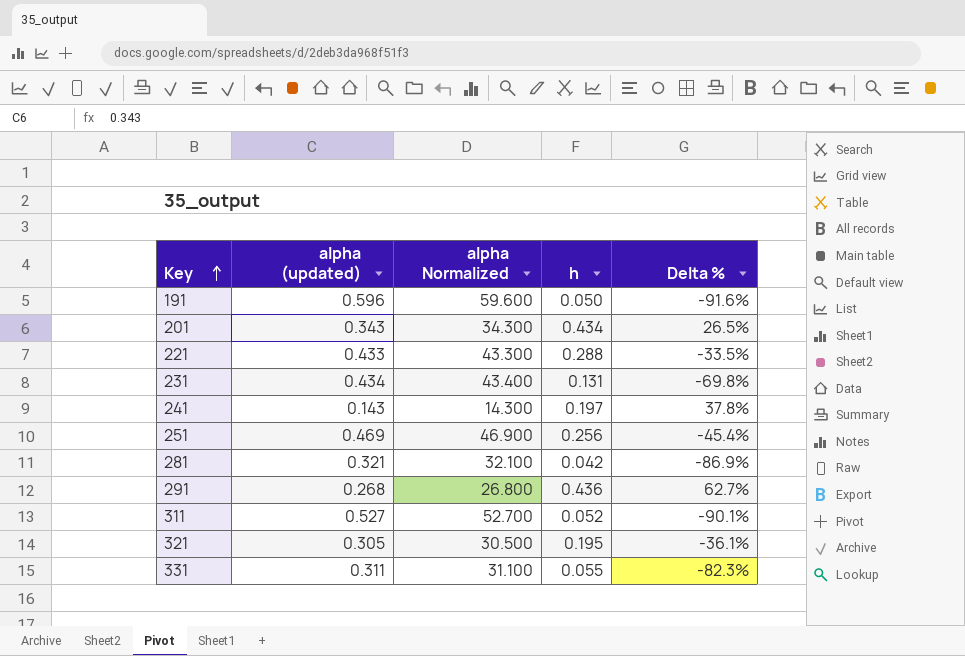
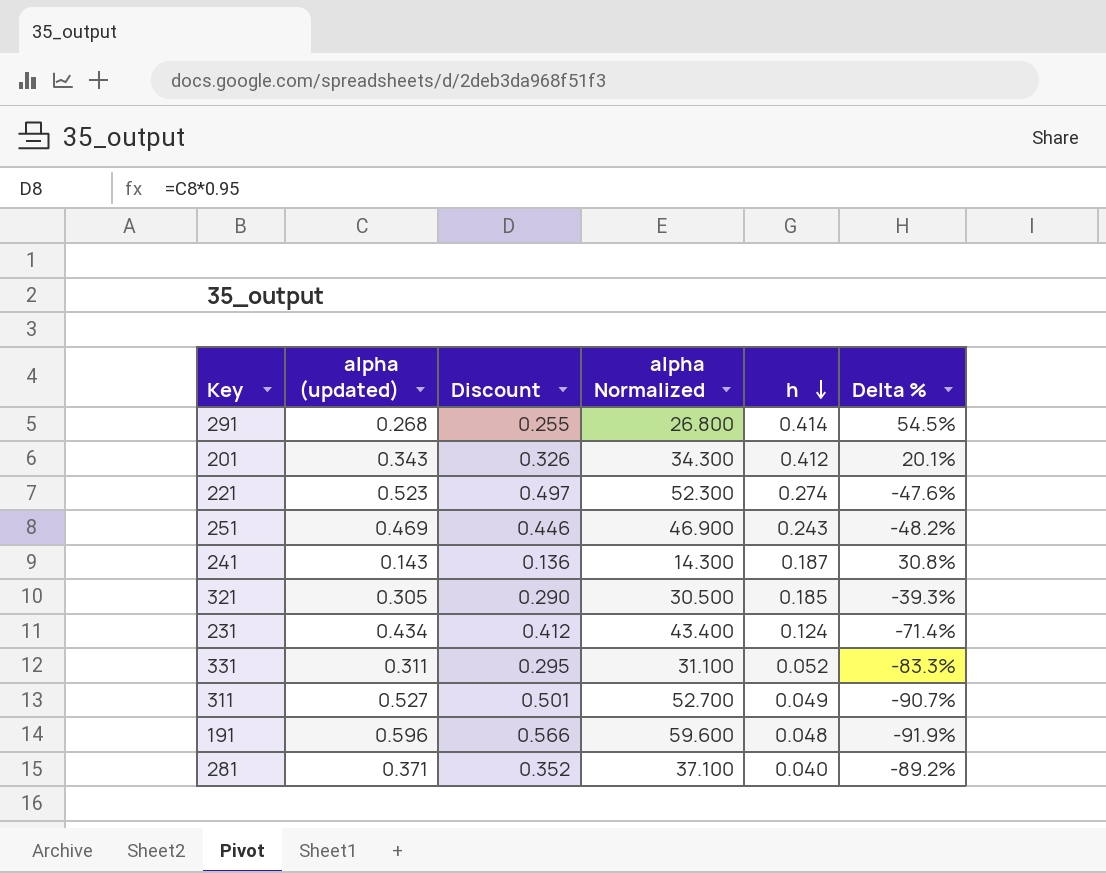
row order: Key ascending -> h descending
column Discount | formula: none -> [alpha (updated)] * 0.95
291 | h: 0.436 -> 0.414
291 | Delta %: 62.7% -> 54.5%
201 | h: 0.434 -> 0.412
201 | Delta %: 26.5% -> 20.1%
221 | alpha (updated): 0.433 -> 0.523
221 | alpha Normalized: 43.300 -> 52.300
221 | h: 0.288 -> 0.274
221 | Delta %: -33.5% -> -47.6%
251 | h: 0.256 -> 0.243
251 | Delta %: -45.4% -> -48.2%
241 | h: 0.197 -> 0.187
241 | Delta %: 37.8% -> 30.8%
321 | h: 0.195 -> 0.185
321 | Delta %: -36.1% -> -39.3%
231 | h: 0.131 -> 0.124
231 | Delta %: -69.8% -> -71.4%
331 | h: 0.055 -> 0.052
331 | Delta %: -82.3% -> -83.3%
311 | h: 0.052 -> 0.049
311 | Delta %: -90.1% -> -90.7%
191 | h: 0.050 -> 0.048
191 | Delta %: -91.6% -> -91.9%
281 | alpha (updated): 0.321 -> 0.371
281 | alpha Normalized: 32.100 -> 37.100
281 | h: 0.042 -> 0.040
281 | Delta %: -86.9% -> -89.2%

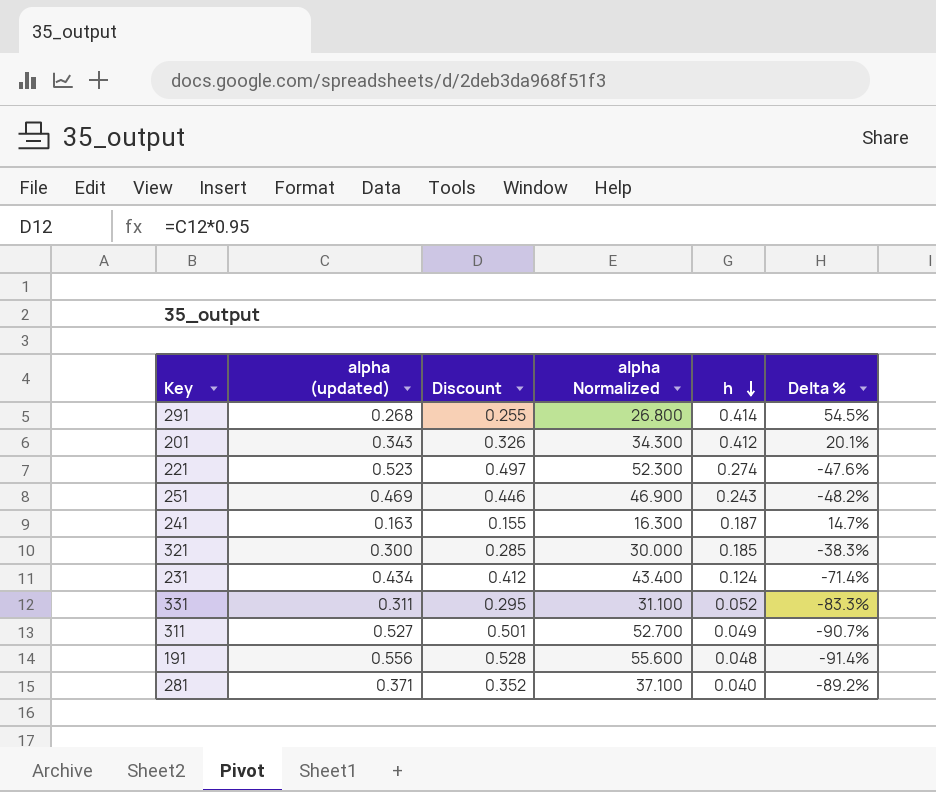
241 | alpha (updated): 0.143 -> 0.163
241 | Discount: 0.136 -> 0.155
241 | alpha Normalized: 14.300 -> 16.300
241 | Delta %: 30.8% -> 14.7%
321 | alpha (updated): 0.305 -> 0.300
321 | Discount: 0.290 -> 0.285
321 | alpha Normalized: 30.500 -> 30.000
321 | Delta %: -39.3% -> -38.3%
191 | alpha (updated): 0.596 -> 0.556
191 | Discount: 0.566 -> 0.528
191 | alpha Normalized: 59.600 -> 55.600
191 | Delta %: -91.9% -> -91.4%

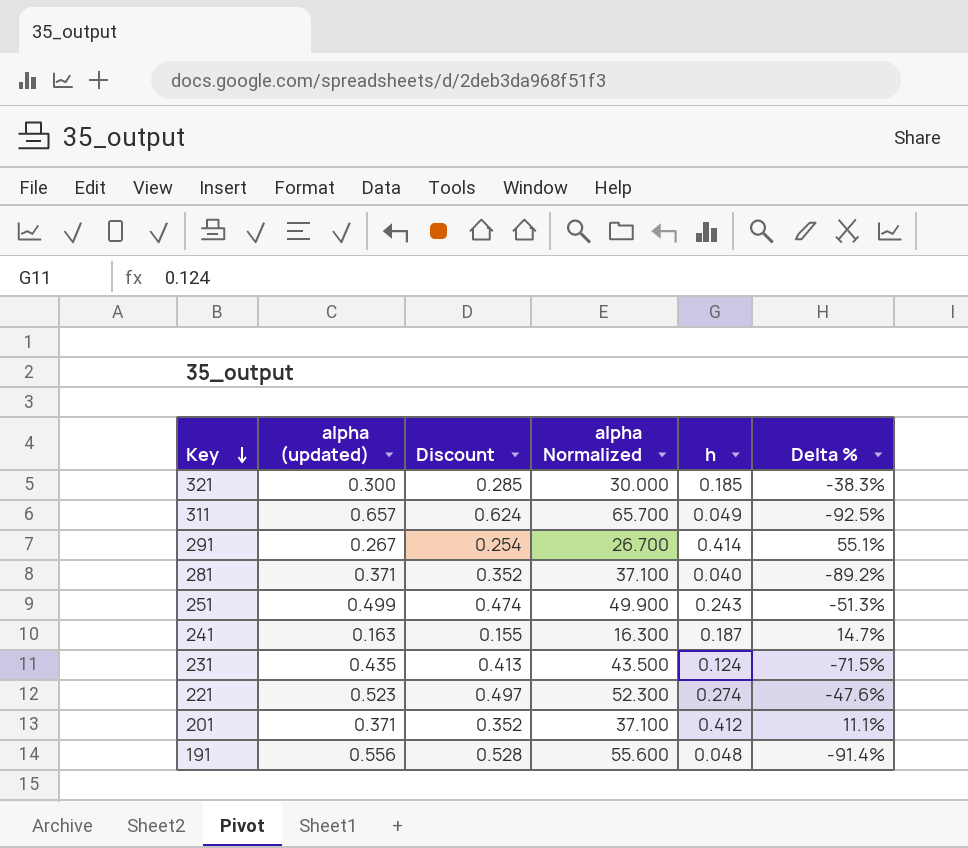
row order: h descending -> Key descending
row 331: 0.311 | 0.295 | 31.100 | 0.052 | -83.3% -> none
311 | alpha (updated): 0.527 -> 0.657
311 | Discount: 0.501 -> 0.624
311 | alpha Normalized: 52.700 -> 65.700
311 | Delta %: -90.7% -> -92.5%
291 | alpha (updated): 0.268 -> 0.267
291 | Discount: 0.255 -> 0.254
291 | alpha Normalized: 26.800 -> 26.700
291 | Delta %: 54.5% -> 55.1%
251 | alpha (updated): 0.469 -> 0.499
251 | Discount: 0.446 -> 0.474
251 | alpha Normalized: 46.900 -> 49.900
251 | Delta %: -48.2% -> -51.3%
231 | alpha (updated): 0.434 -> 0.435
231 | Discount: 0.412 -> 0.413
231 | alpha Normalized: 43.400 -> 43.500
231 | Delta %: -71.4% -> -71.5%
201 | alpha (updated): 0.343 -> 0.371
201 | Discount: 0.326 -> 0.352
201 | alpha Normalized: 34.300 -> 37.100
201 | Delta %: 20.1% -> 11.1%

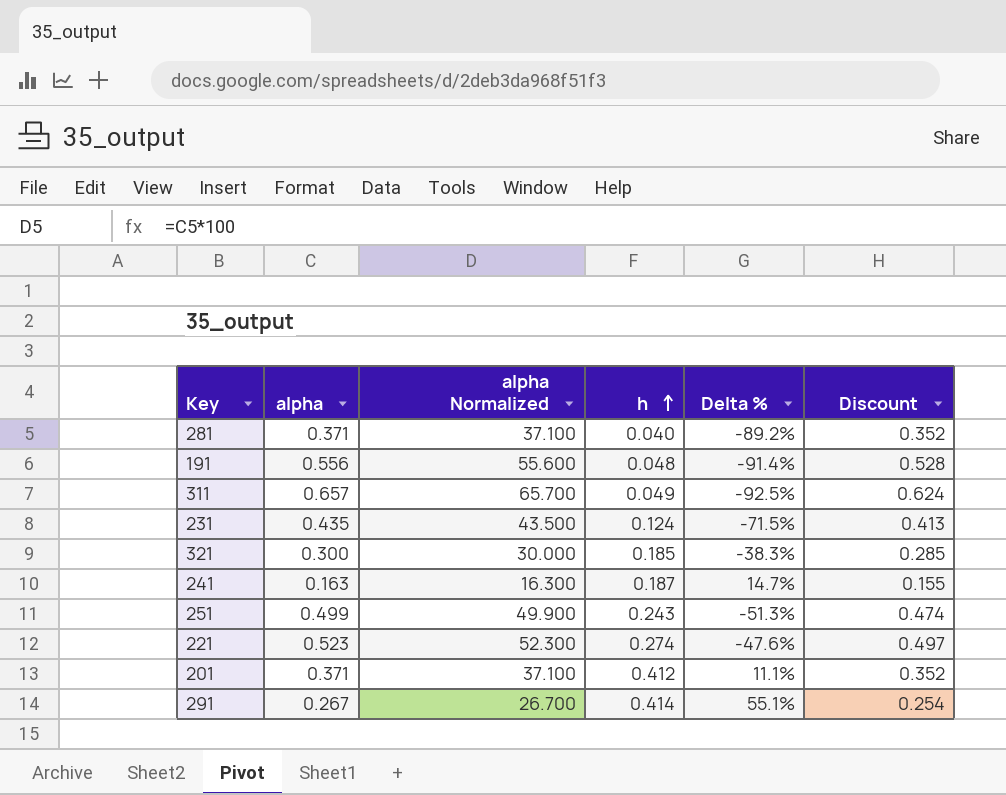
row order: Key descending -> h ascending
column name: alpha (updated) -> alpha
column Discount | position: 3 -> 6

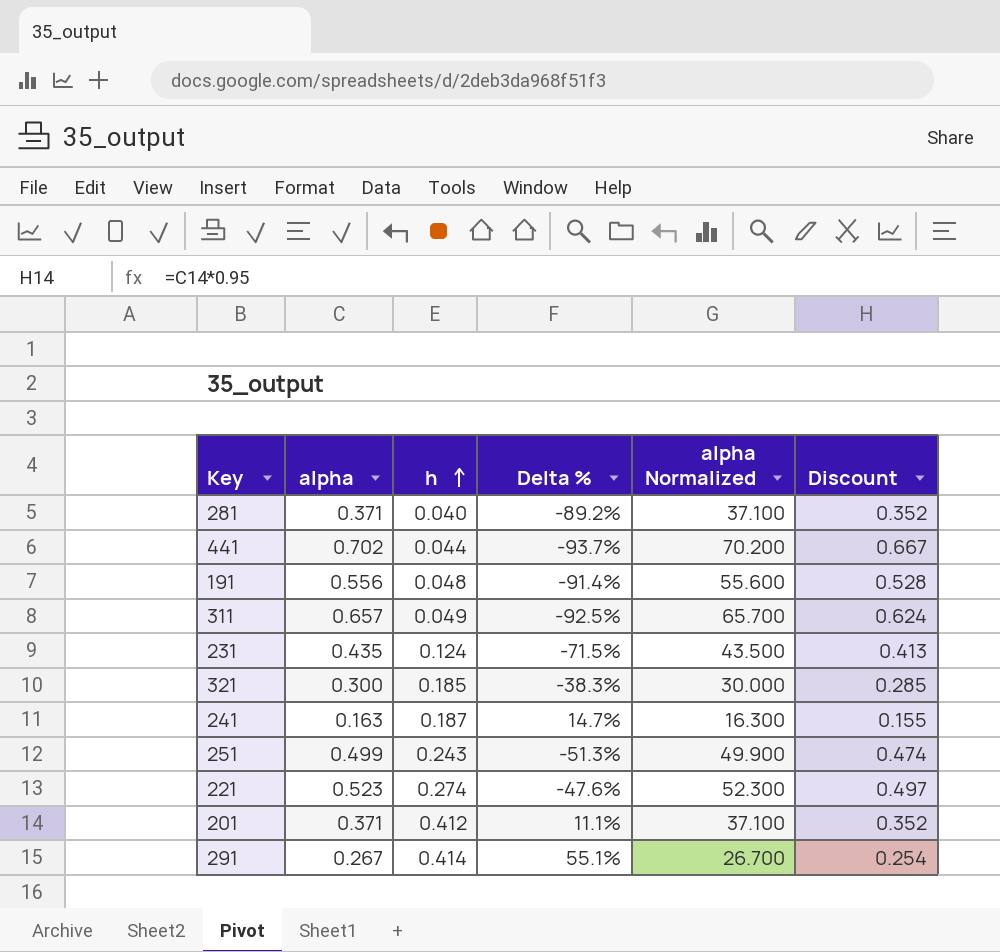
column alpha Normalized | position: 3 -> 5
row 441: none -> 0.702 | 0.044 | -93.7% | 70.200 | 0.667

